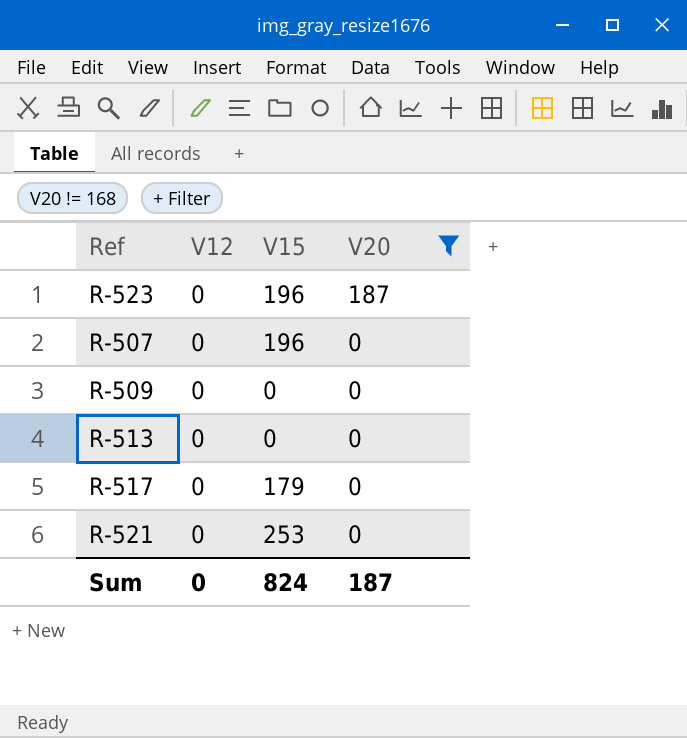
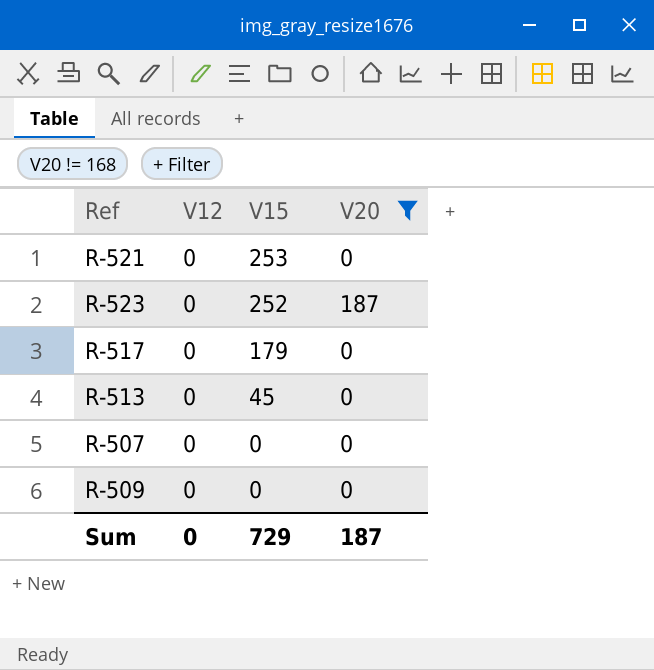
row order: V20 descending -> V15 descending
R-523 | V15: 196 -> 252
R-513 | V15: 0 -> 45
R-507 | V15: 196 -> 0
Sum | V15: 824 -> 729

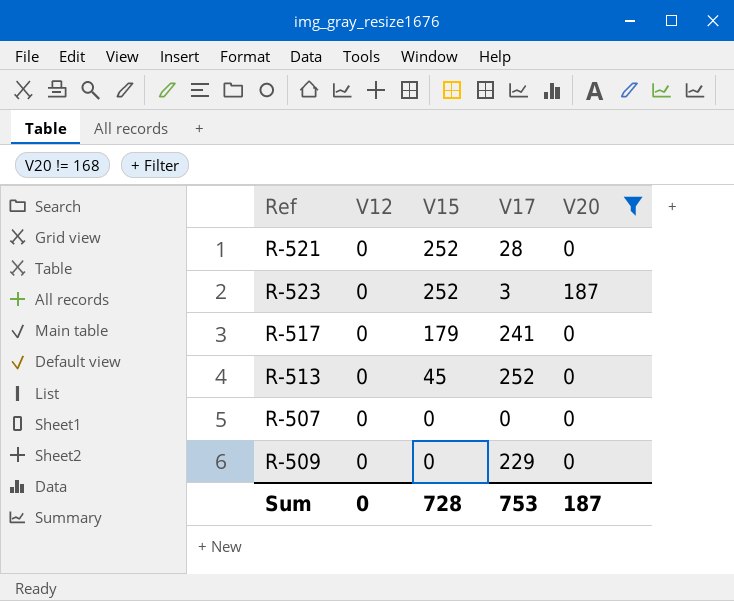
column V17 | position: none -> 4
R-521 | V15: 253 -> 252
Sum | V15: 729 -> 728

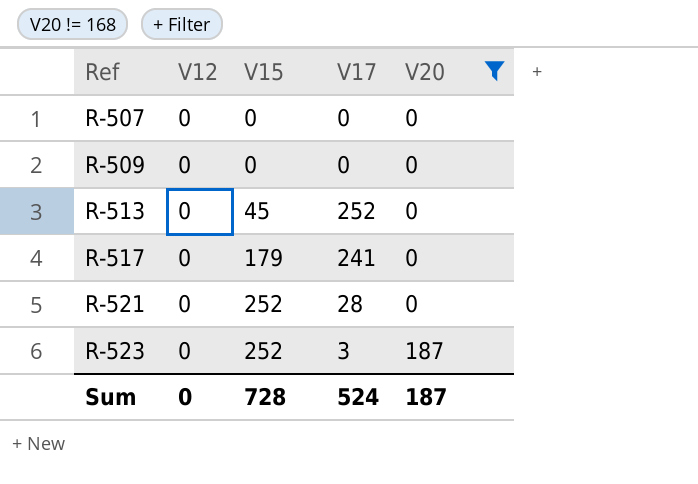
row order: V15 descending -> Ref ascending
R-509 | V17: 229 -> 0
Sum | V17: 753 -> 524

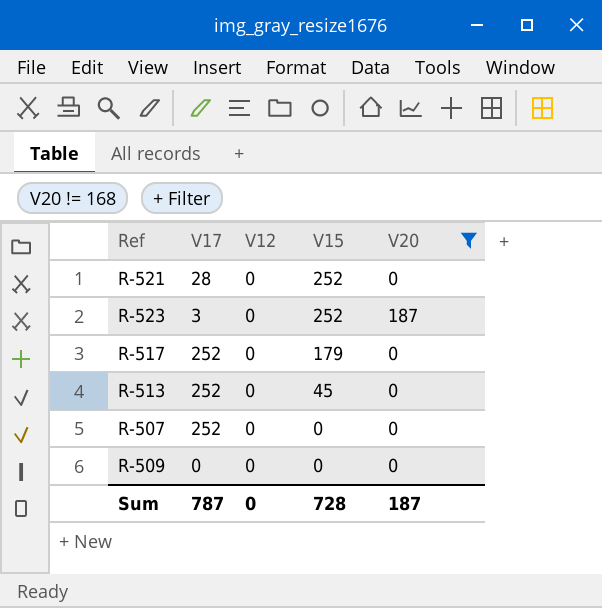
row order: Ref ascending -> V15 descending
column V17 | position: 4 -> 2
R-517 | V17: 241 -> 252
R-507 | V17: 0 -> 252
Sum | V17: 524 -> 787

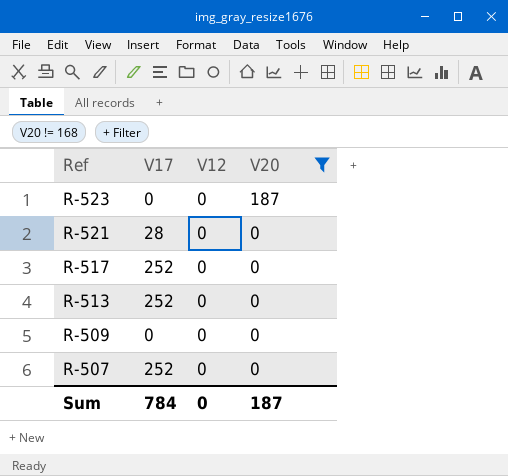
row order: V15 descending -> Ref descending
column V15 | position: 4 -> none
R-523 | V17: 3 -> 0
Sum | V17: 787 -> 784

